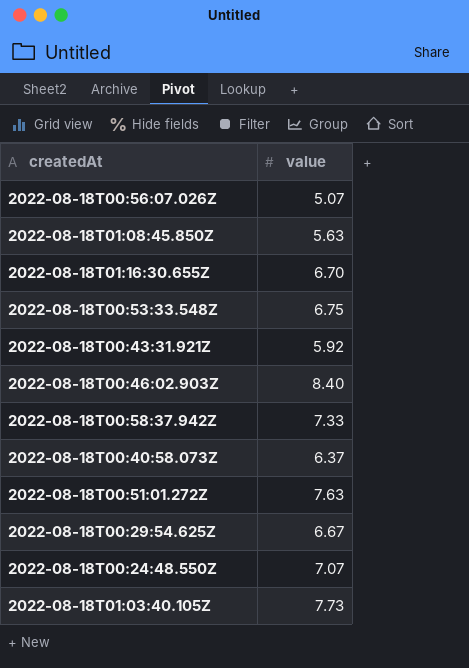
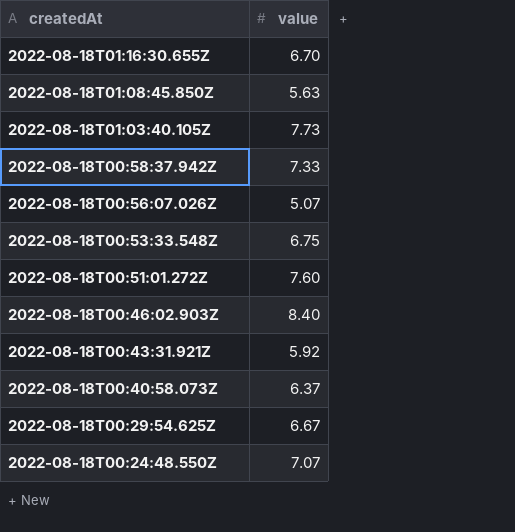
row order: none -> createdAt descending
2022-08-18T00:51:01.272Z | value: 7.63 -> 7.60

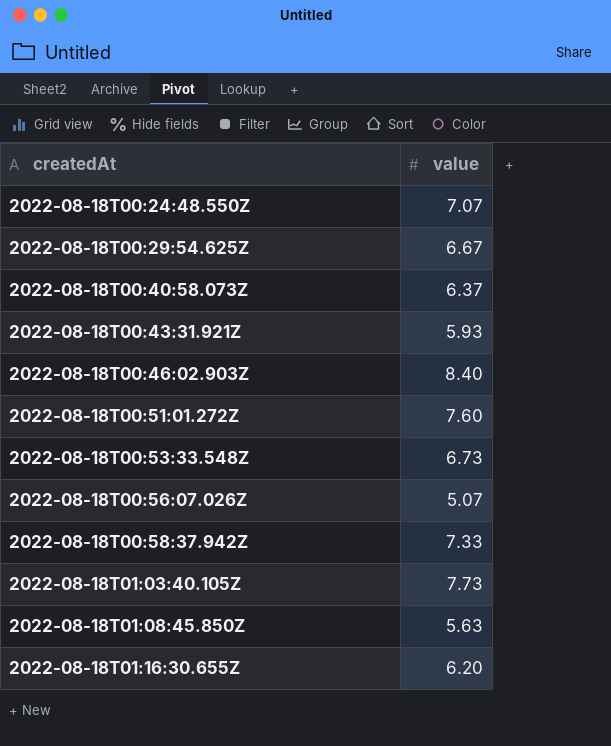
row order: createdAt descending -> createdAt ascending
2022-08-18T00:43:31.921Z | value: 5.92 -> 5.93
2022-08-18T00:53:33.548Z | value: 6.75 -> 6.73
2022-08-18T01:16:30.655Z | value: 6.70 -> 6.20

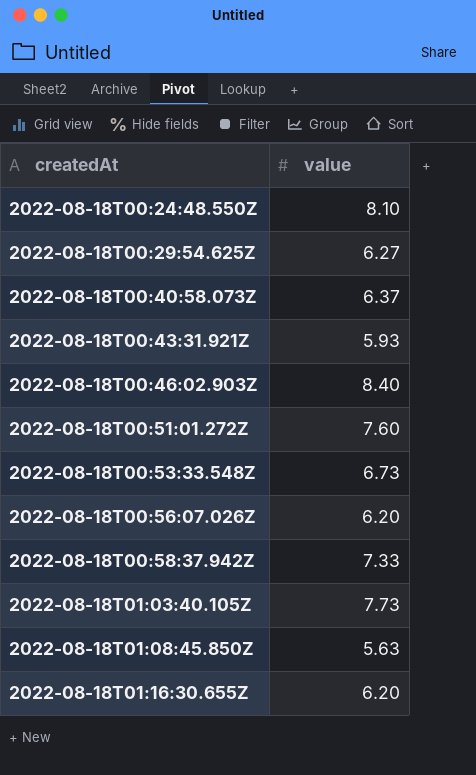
2022-08-18T00:24:48.550Z | value: 7.07 -> 8.10
2022-08-18T00:29:54.625Z | value: 6.67 -> 6.27
2022-08-18T00:56:07.026Z | value: 5.07 -> 6.20

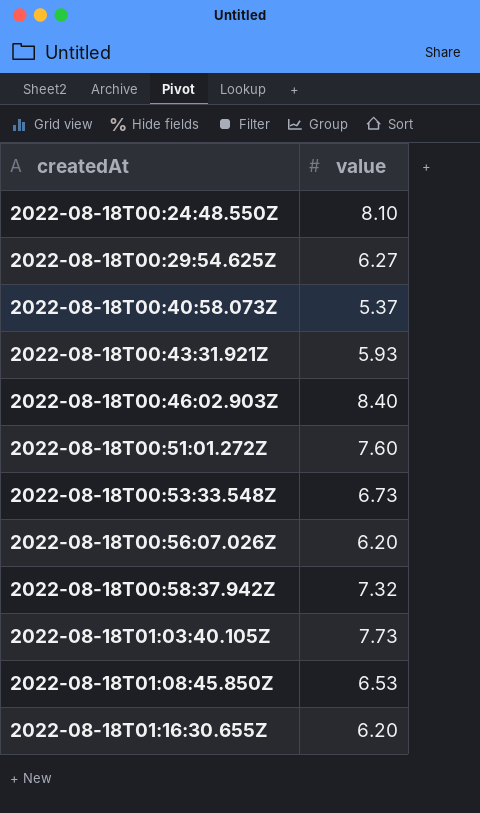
2022-08-18T00:40:58.073Z | value: 6.37 -> 5.37
2022-08-18T00:58:37.942Z | value: 7.33 -> 7.32
2022-08-18T01:08:45.850Z | value: 5.63 -> 6.53

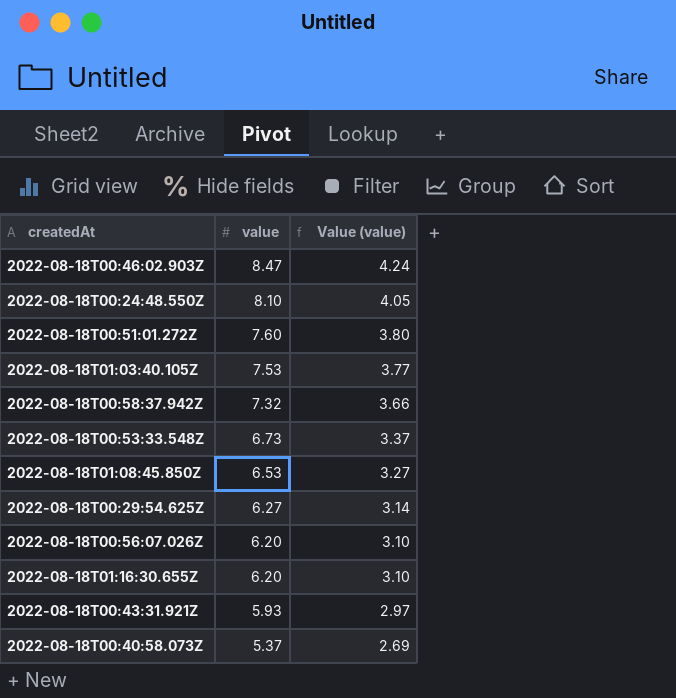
row order: createdAt ascending -> value descending
column Value (value) | formula: none -> [value] * 0.5
2022-08-18T00:46:02.903Z | value: 8.40 -> 8.47
2022-08-18T01:03:40.105Z | value: 7.73 -> 7.53

